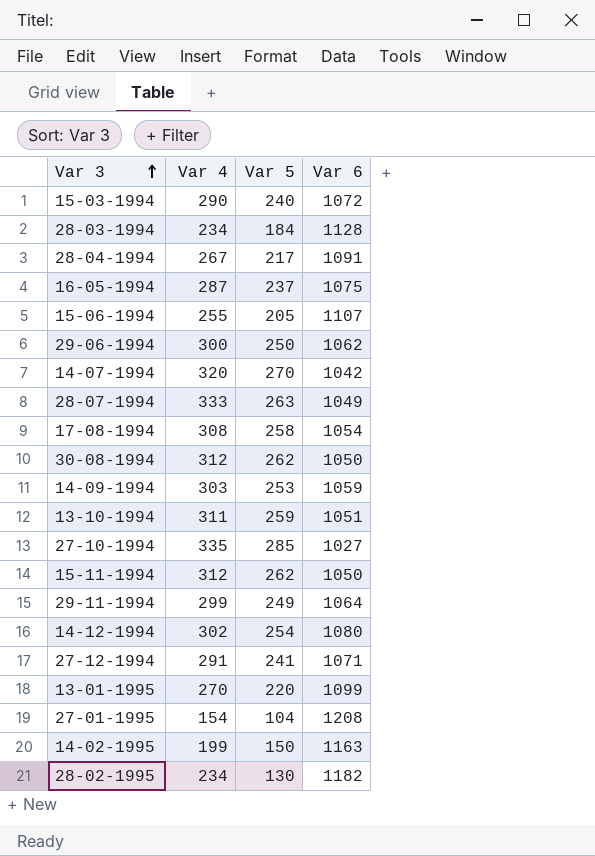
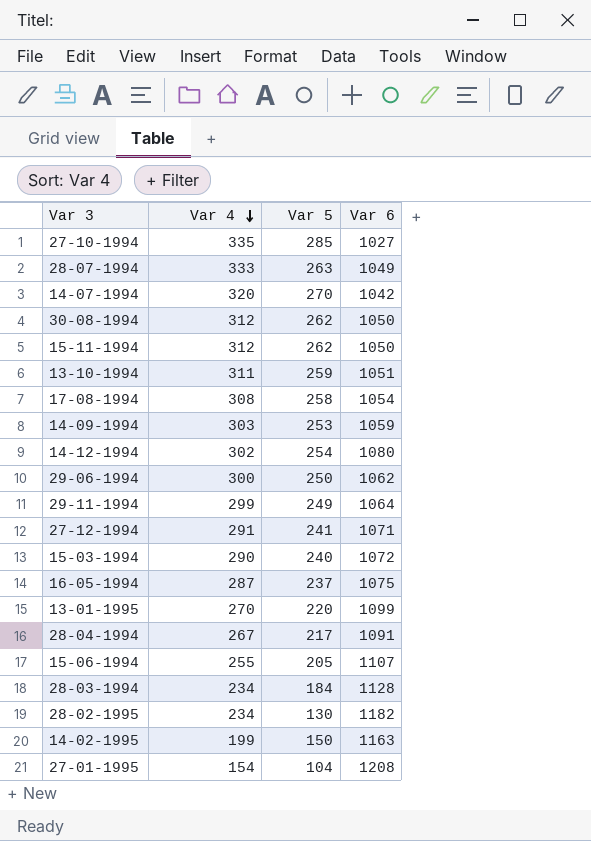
row order: Var 3 ascending -> Var 4 descending

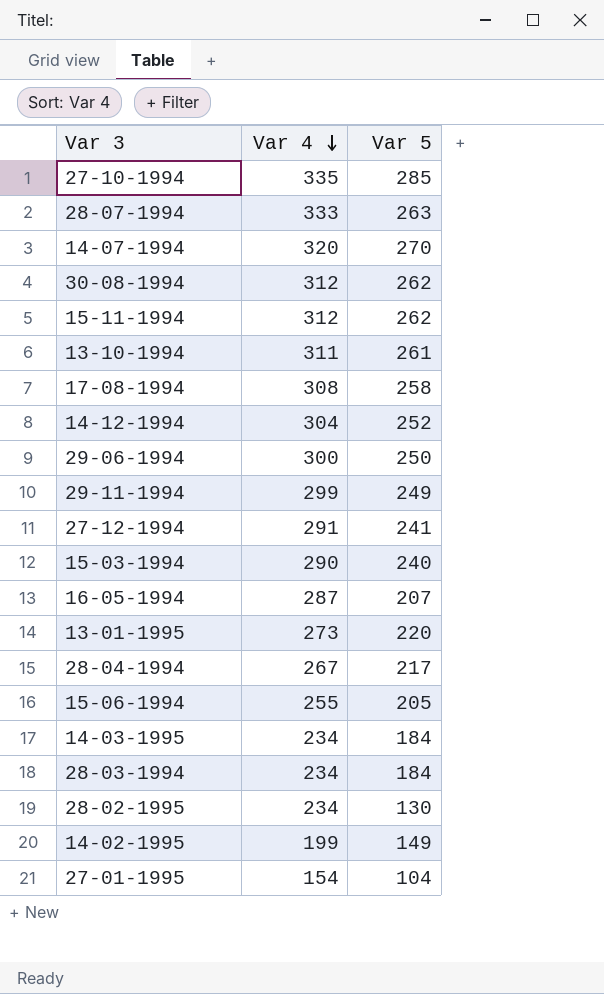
column Var 6 | position: 4 -> none
row 14-09-1994: 303 | 253 | 1059 -> none
13-10-1994 | Var 5: 259 -> 261
14-12-1994 | Var 4: 302 -> 304
14-12-1994 | Var 5: 254 -> 252
16-05-1994 | Var 5: 237 -> 207
13-01-1995 | Var 4: 270 -> 273
row 14-03-1995: none -> 234 | 184
14-02-1995 | Var 5: 150 -> 149

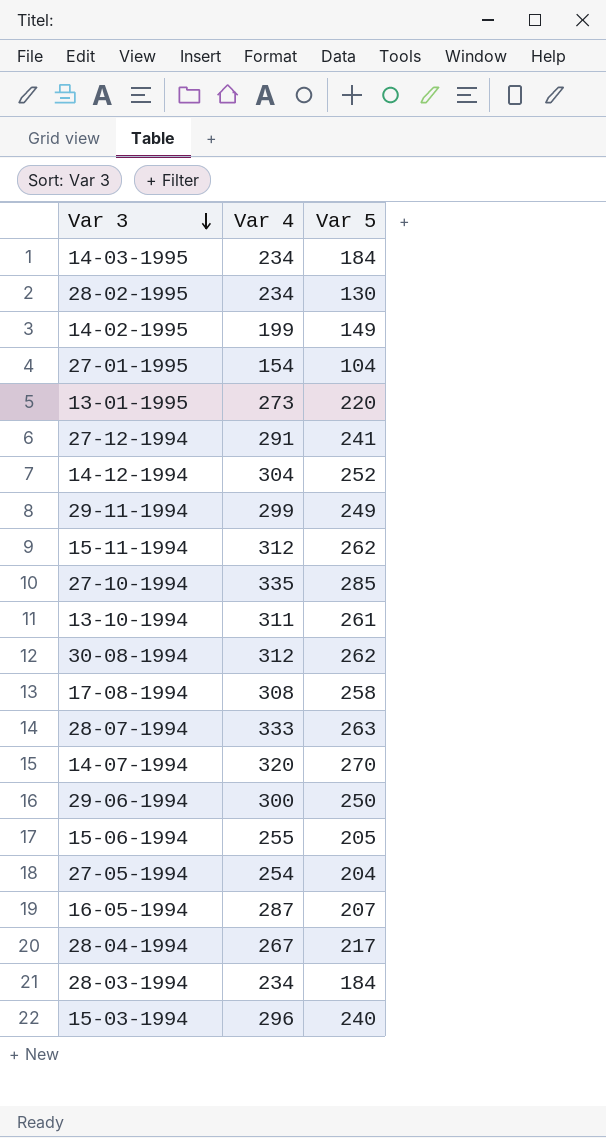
row order: Var 4 descending -> Var 3 descending
row 27-05-1994: none -> 254 | 204
15-03-1994 | Var 4: 290 -> 296

